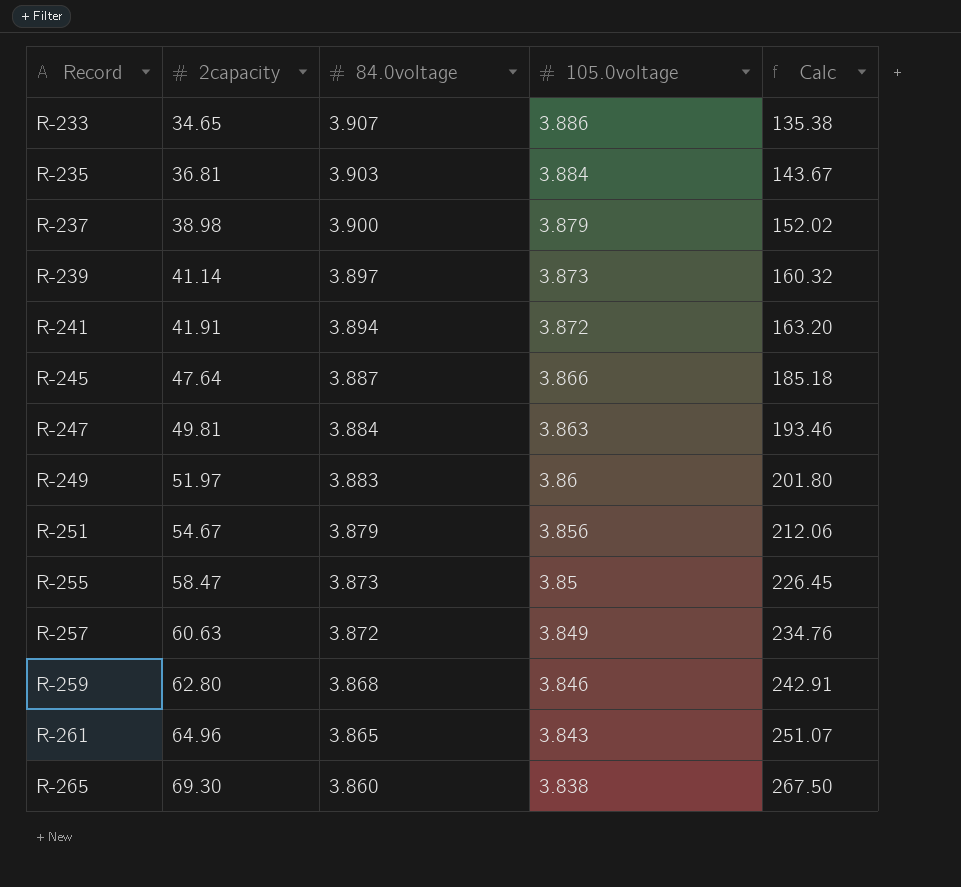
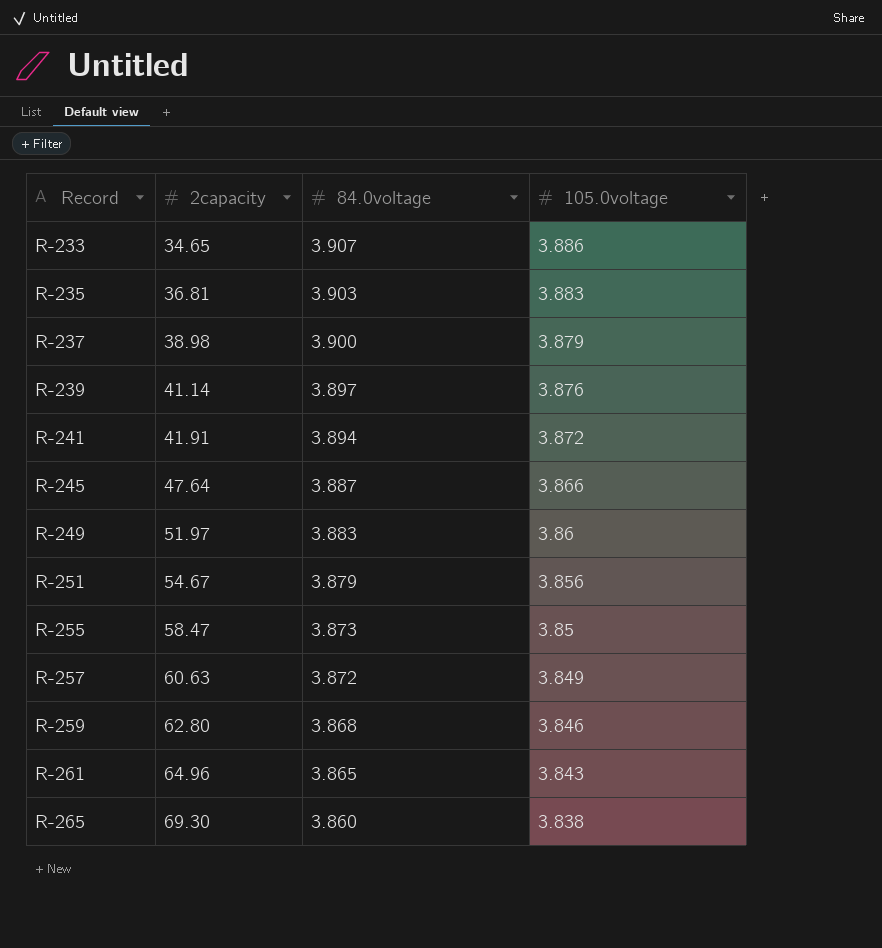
column Calc | formula: [2capacity] * [84.0voltage] -> none
row R-247: 49.81 | 3.884 | 3.863 | 193.46 -> none
R-235 | 105.0voltage: 3.884 -> 3.883
R-239 | 105.0voltage: 3.873 -> 3.876

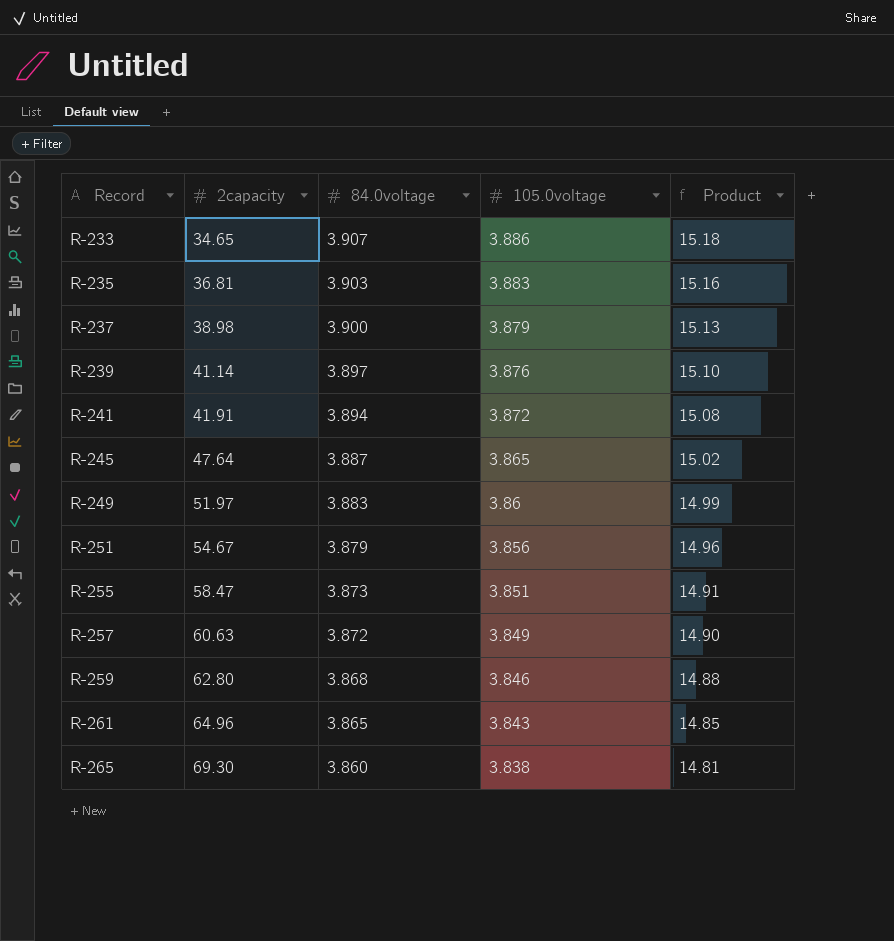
column Product | formula: none -> [84.0voltage] * [105.0voltage]
R-245 | 105.0voltage: 3.866 -> 3.865
R-255 | 105.0voltage: 3.85 -> 3.851

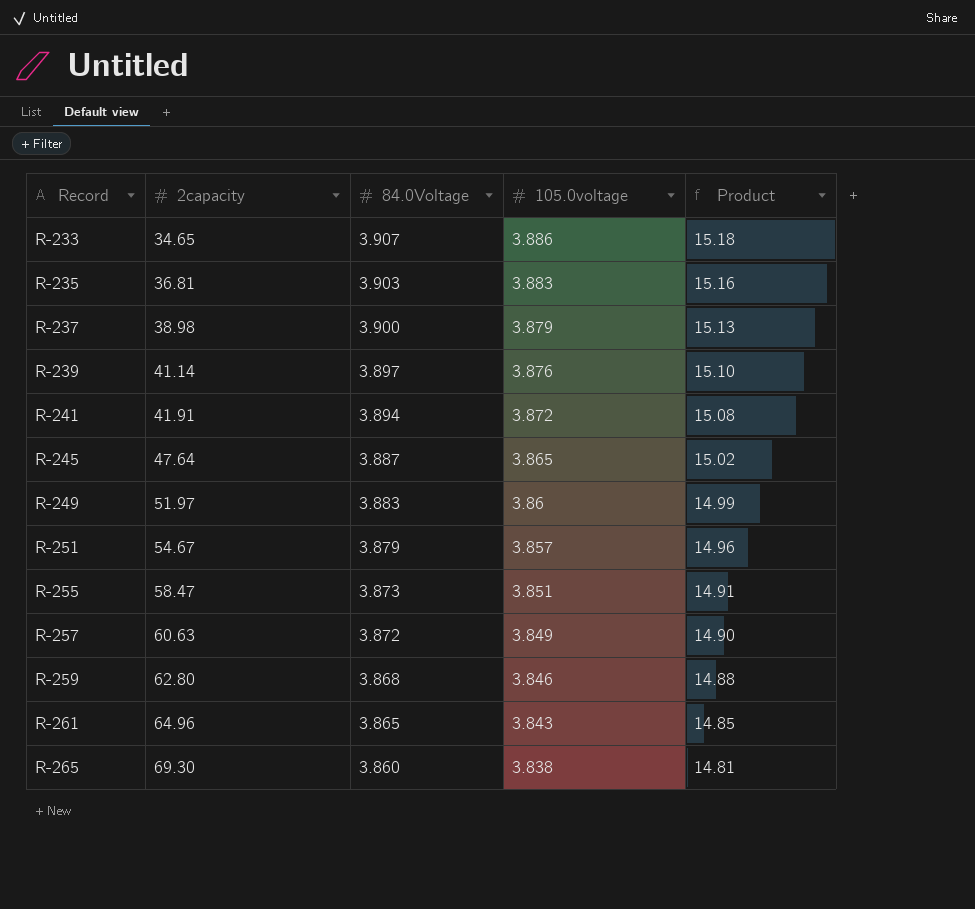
column name: 84.0voltage -> 84.0Voltage
R-251 | 105.0voltage: 3.856 -> 3.857

